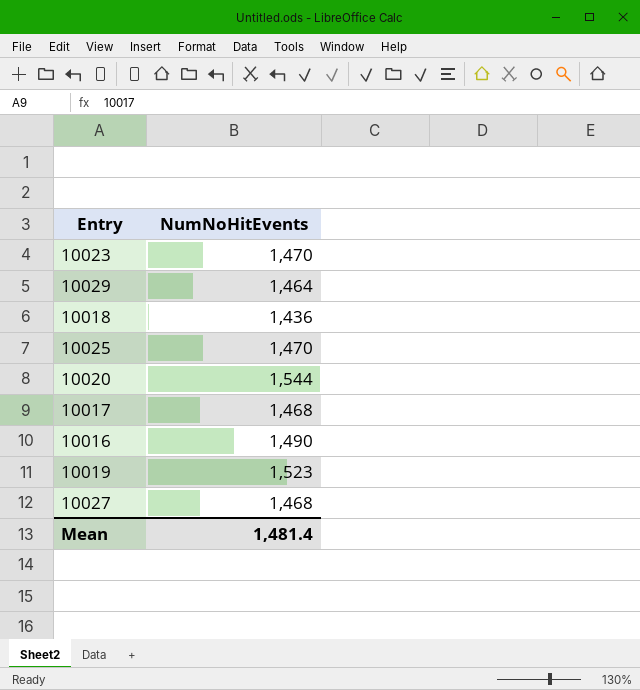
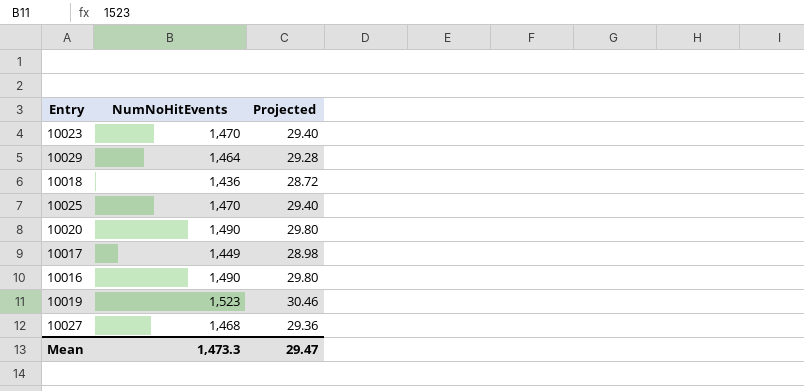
column Projected | formula: none -> [NumNoHitEvents] * 0.02
10020 | NumNoHitEvents: 1,544 -> 1,490
10017 | NumNoHitEvents: 1,468 -> 1,449
Mean | NumNoHitEvents: 1,481.4 -> 1,473.3

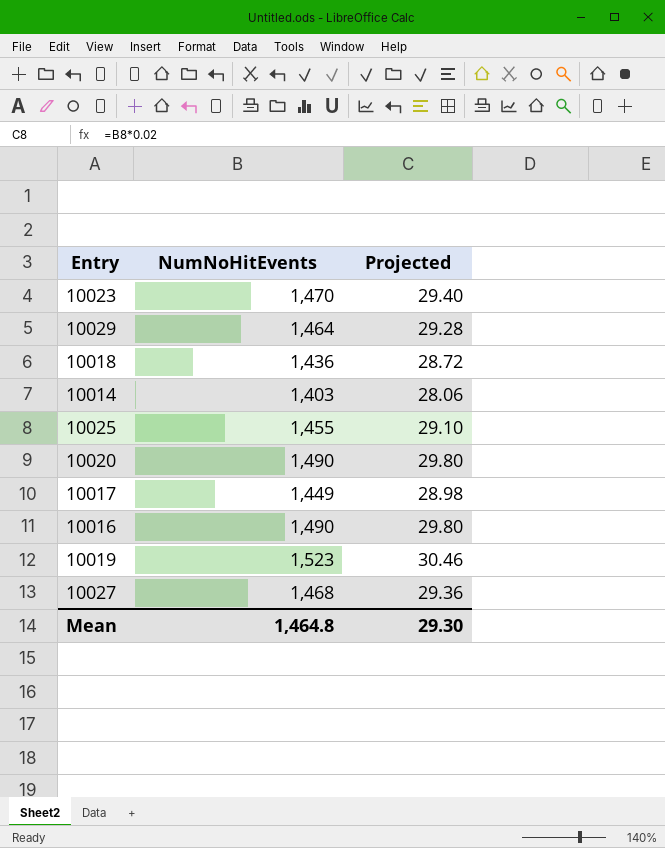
row 10014: none -> 1,403 | 28.06
10025 | NumNoHitEvents: 1,470 -> 1,455
10025 | Projected: 29.40 -> 29.10
Mean | NumNoHitEvents: 1,473.3 -> 1,464.8
Mean | Projected: 29.47 -> 29.30

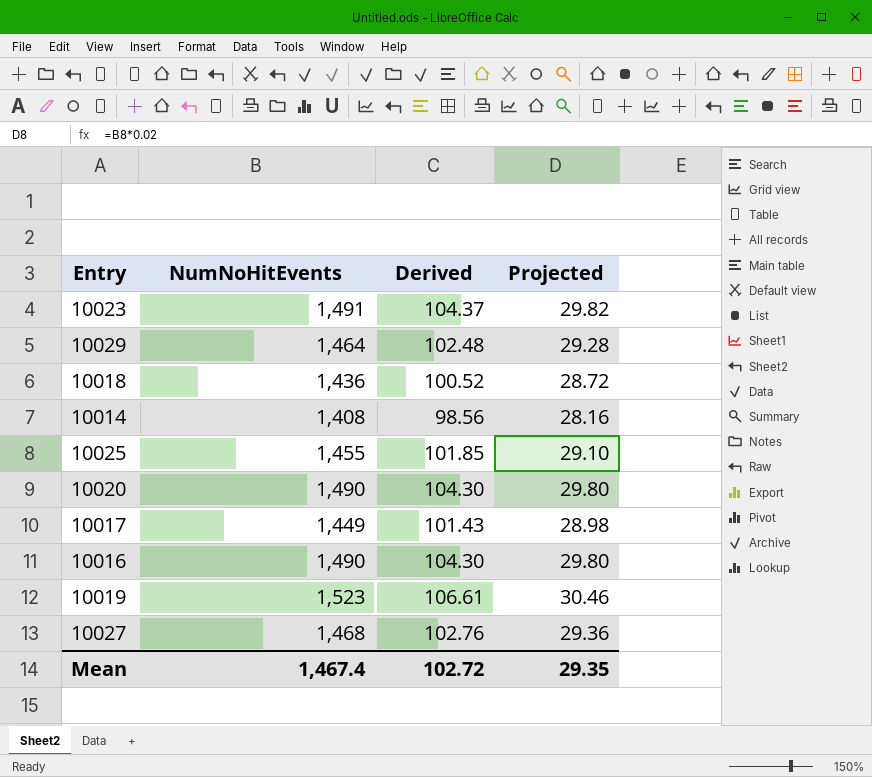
column Derived | formula: none -> [NumNoHitEvents] * 0.07
10023 | NumNoHitEvents: 1,470 -> 1,491
10023 | Projected: 29.40 -> 29.82
10014 | NumNoHitEvents: 1,403 -> 1,408
10014 | Projected: 28.06 -> 28.16
Mean | NumNoHitEvents: 1,464.8 -> 1,467.4
Mean | Projected: 29.30 -> 29.35

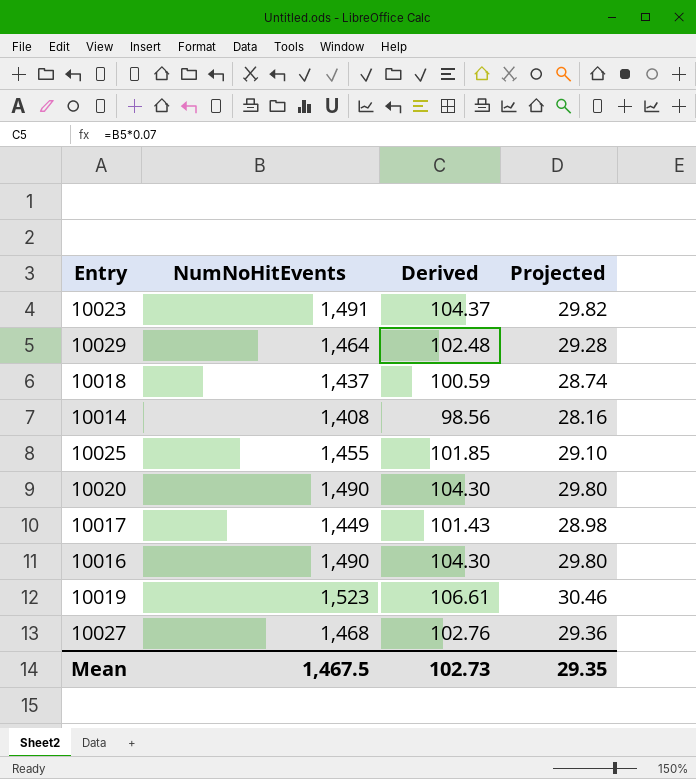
10018 | NumNoHitEvents: 1,436 -> 1,437
10018 | Derived: 100.52 -> 100.59
10018 | Projected: 28.72 -> 28.74
Mean | NumNoHitEvents: 1,467.4 -> 1,467.5
Mean | Derived: 102.72 -> 102.73

